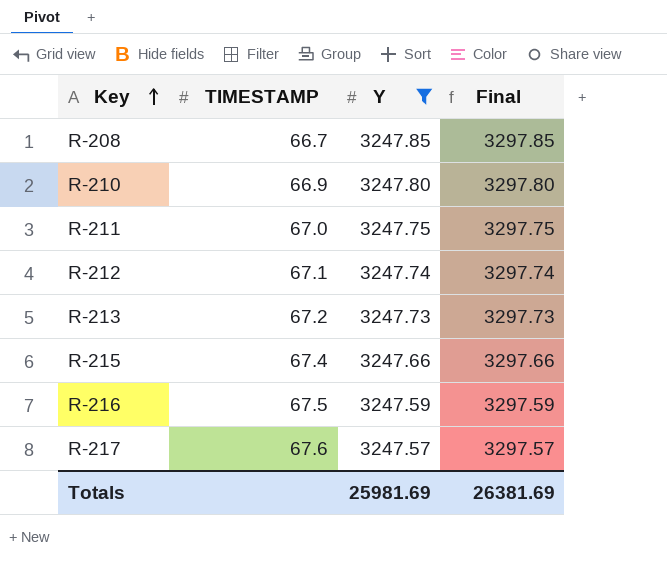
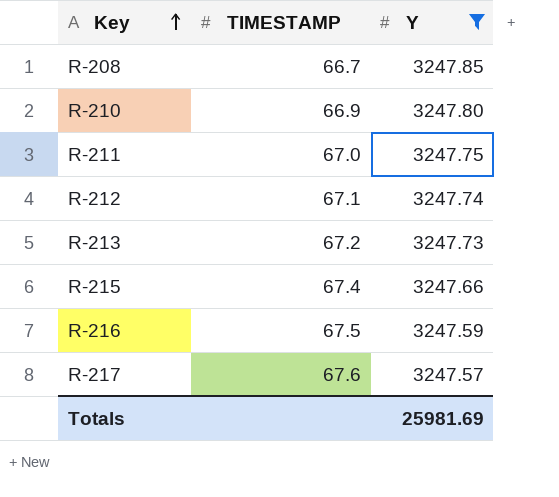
column Final | formula: [Y] + 50 -> none

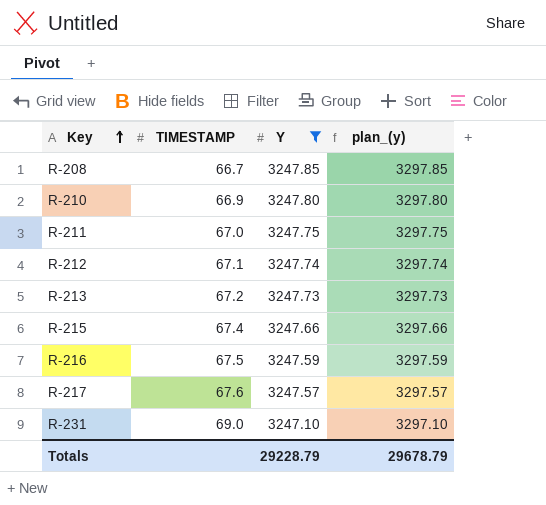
column plan_(y) | formula: none -> [Y] + 50
row R-231: none -> 69.0 | 3247.10 | 3297.10
Totals | Y: 25981.69 -> 29228.79

